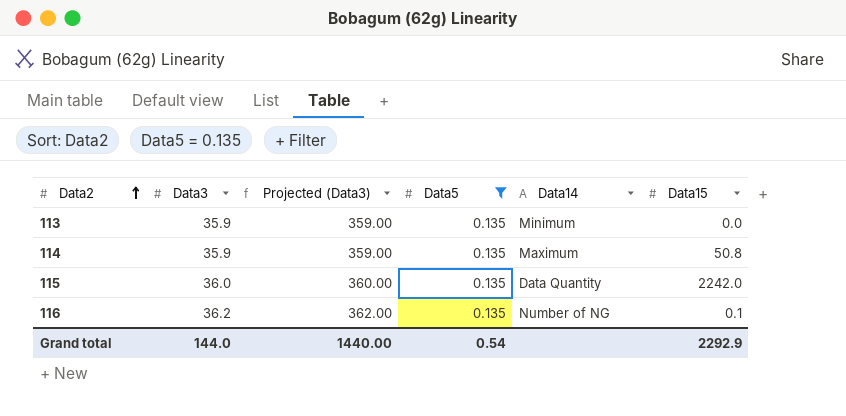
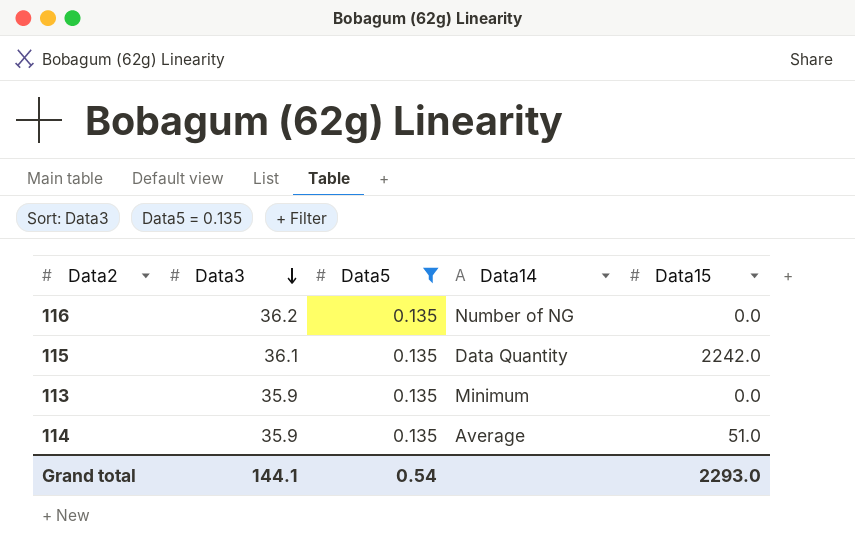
row order: Data2 ascending -> Data3 descending
column Projected (Data3) | formula: [Data3] * 10 -> none
116 | Data15: 0.1 -> 0.0
115 | Data3: 36.0 -> 36.1
114 | Data14: Maximum -> Average
114 | Data15: 50.8 -> 51.0
Grand total | Data3: 144.0 -> 144.1
Grand total | Data15: 2292.9 -> 2293.0

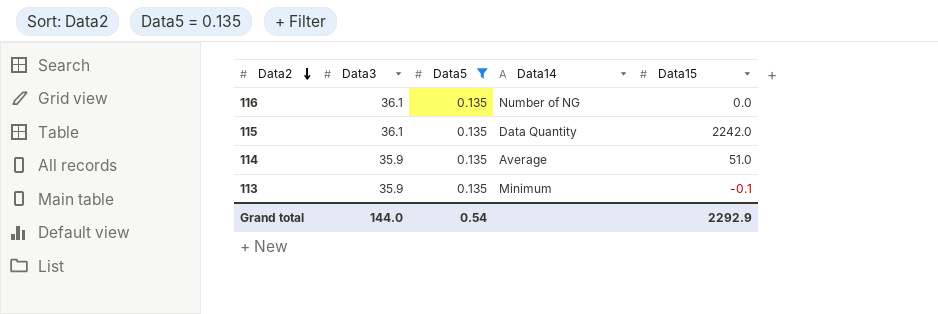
row order: Data3 descending -> Data2 descending
116 | Data3: 36.2 -> 36.1
113 | Data15: 0.0 -> -0.1
Grand total | Data3: 144.1 -> 144.0
Grand total | Data15: 2293.0 -> 2292.9

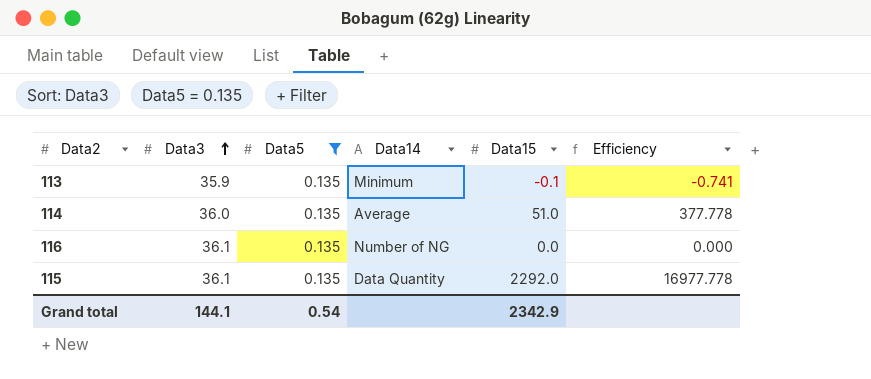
row order: Data2 descending -> Data3 ascending
column Efficiency | formula: none -> [Data15] / [Data5]
114 | Data3: 35.9 -> 36.0
115 | Data15: 2242.0 -> 2292.0
Grand total | Data3: 144.0 -> 144.1
Grand total | Data15: 2292.9 -> 2342.9

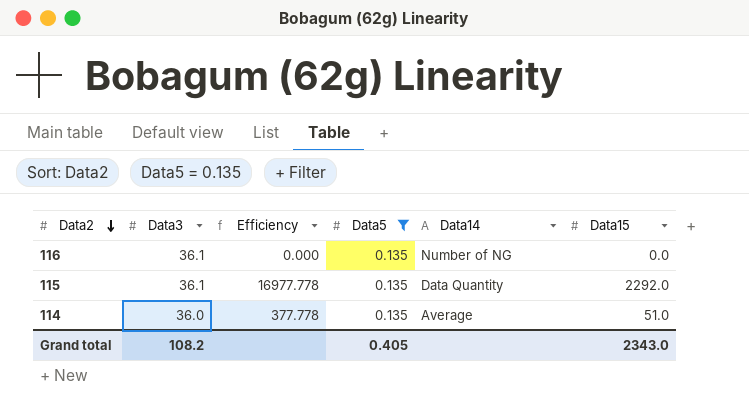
row order: Data3 ascending -> Data2 descending
column Efficiency | position: 6 -> 3
row 113: 35.9 | 0.135 | Minimum | -0.1 | -0.741 -> none
Grand total | Data3: 144.1 -> 108.2
Grand total | Data5: 0.54 -> 0.405
Grand total | Data15: 2342.9 -> 2343.0

